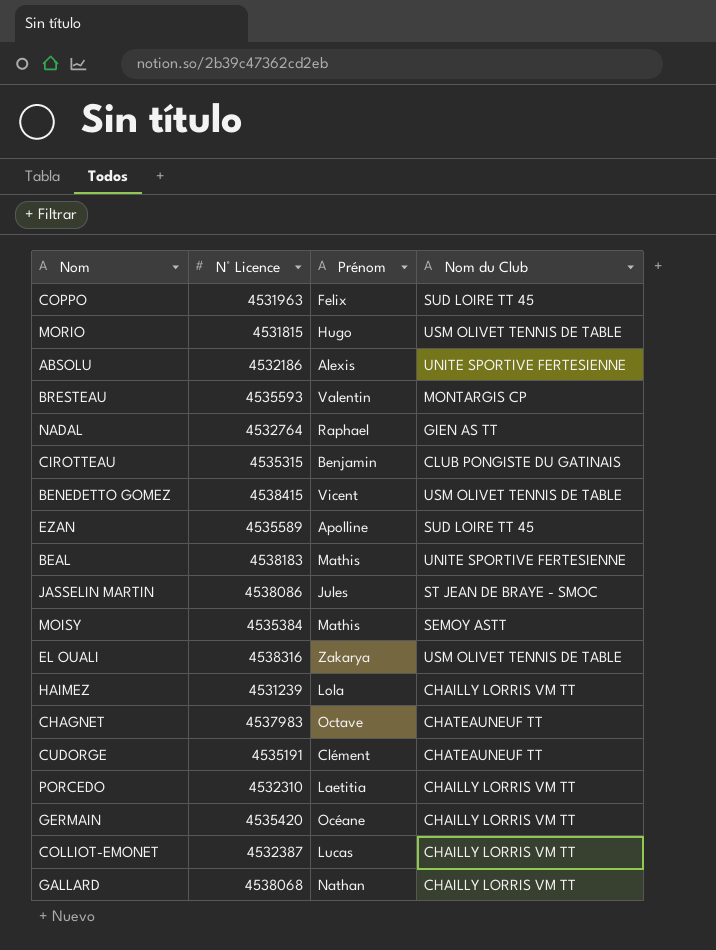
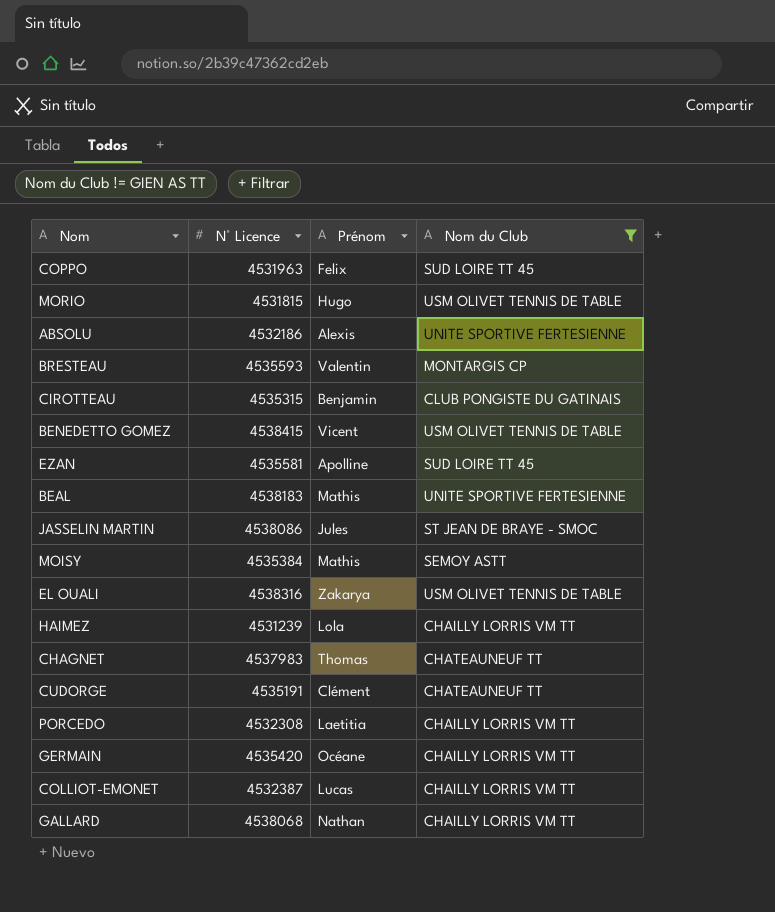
filter: none -> Nom du Club != GIEN AS TT
EZAN | N° Licence: 4535589 -> 4535581
CHAGNET | Prénom: Octave -> Thomas
PORCEDO | N° Licence: 4532310 -> 4532308

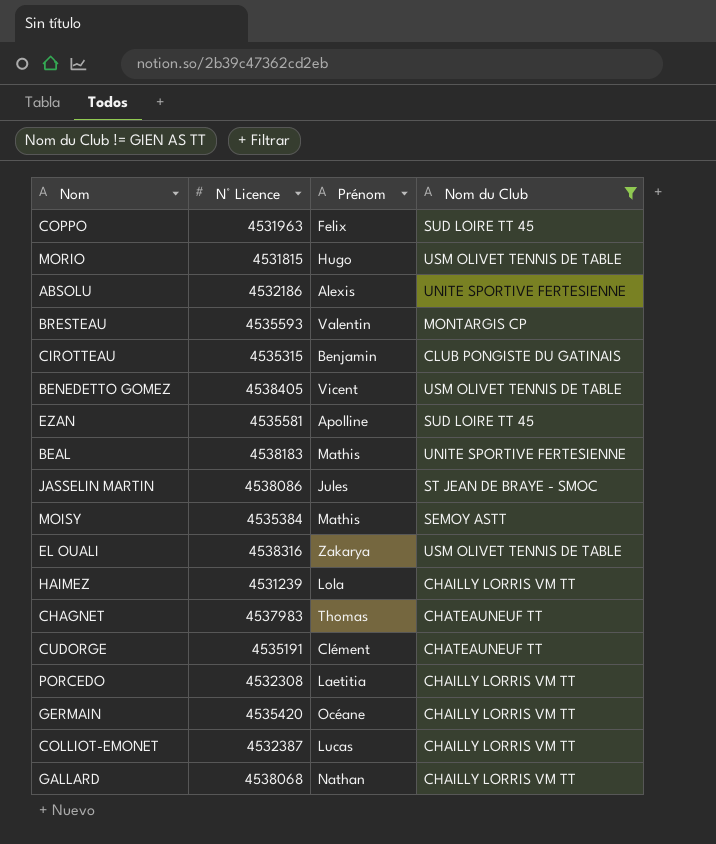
BENEDETTO GOMEZ | N° Licence: 4538415 -> 4538405

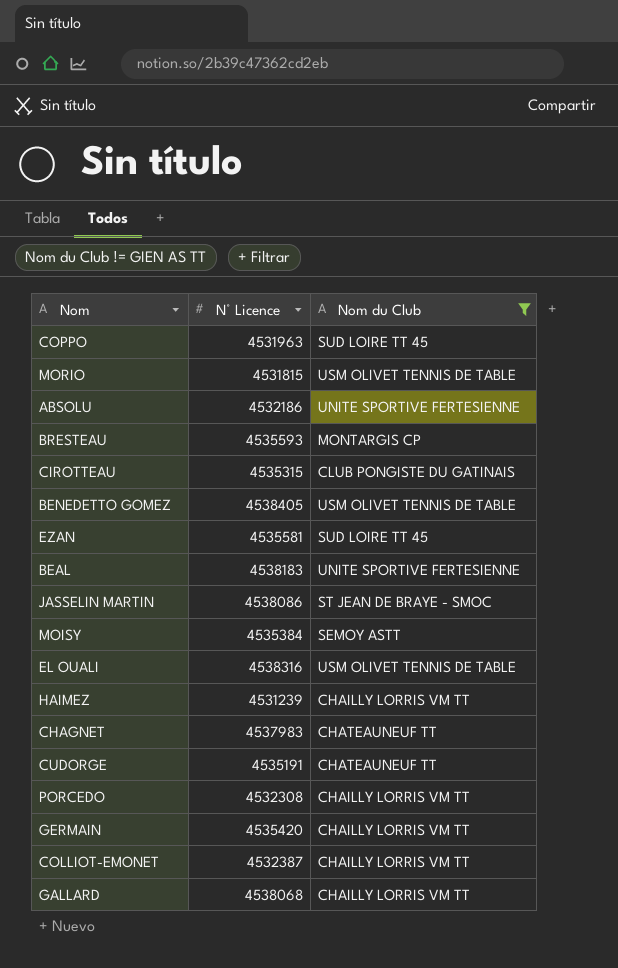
column Prénom | position: 3 -> none

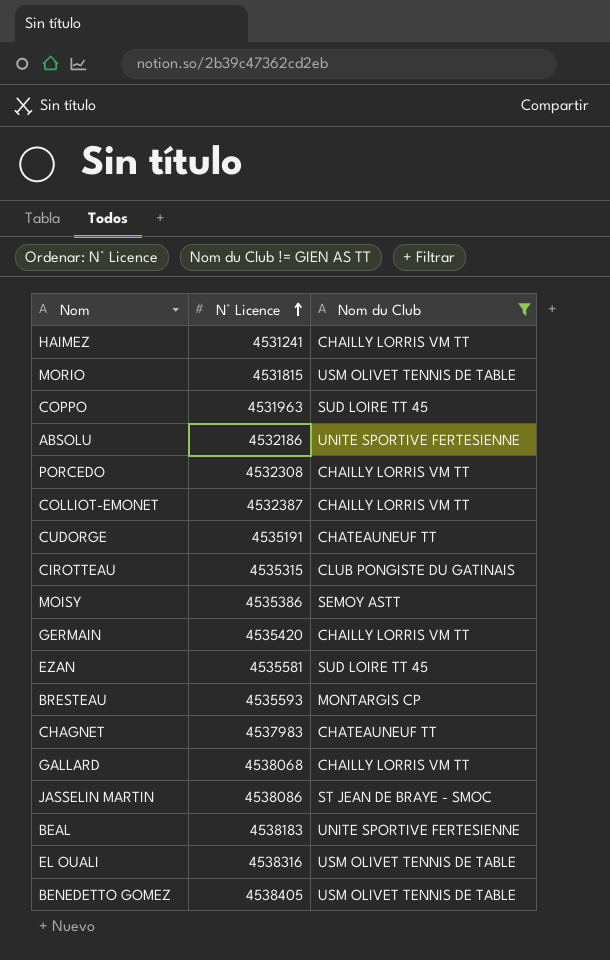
row order: none -> N° Licence ascending
HAIMEZ | N° Licence: 4531239 -> 4531241
MOISY | N° Licence: 4535384 -> 4535386

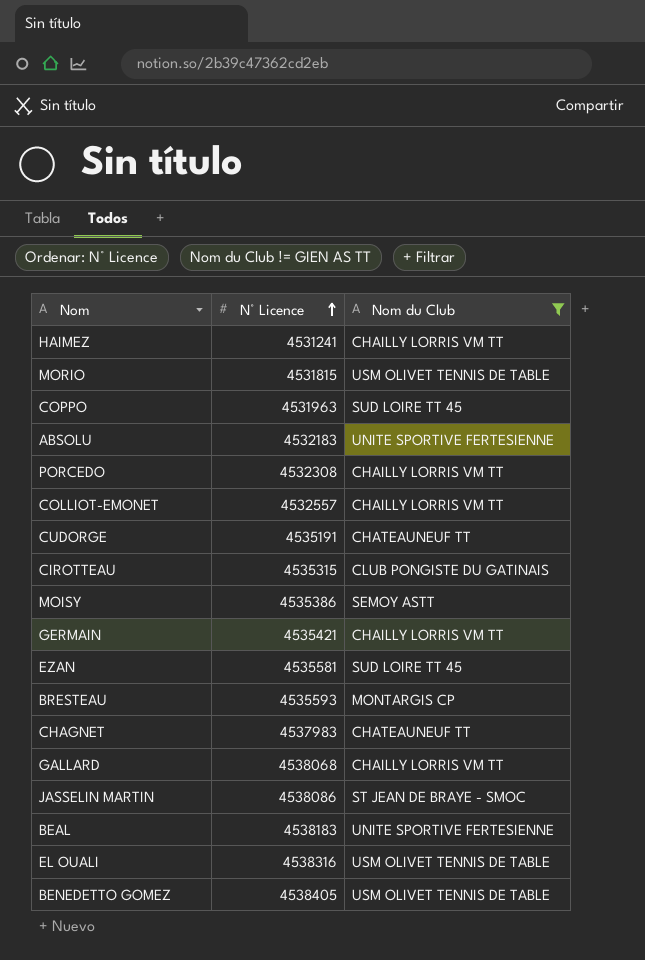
ABSOLU | N° Licence: 4532186 -> 4532183
COLLIOT-EMONET | N° Licence: 4532387 -> 4532557
GERMAIN | N° Licence: 4535420 -> 4535421

